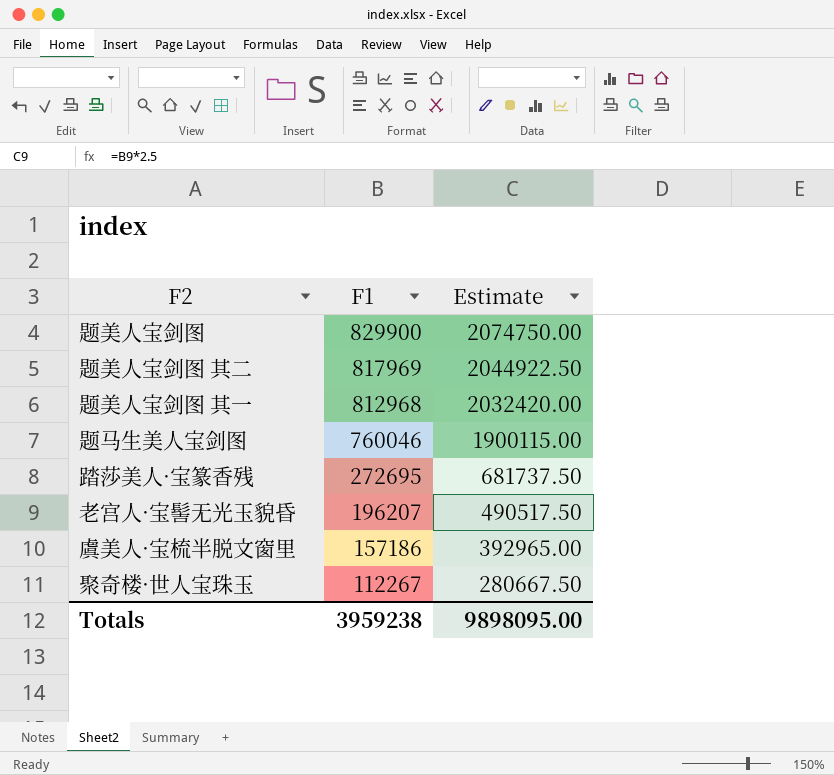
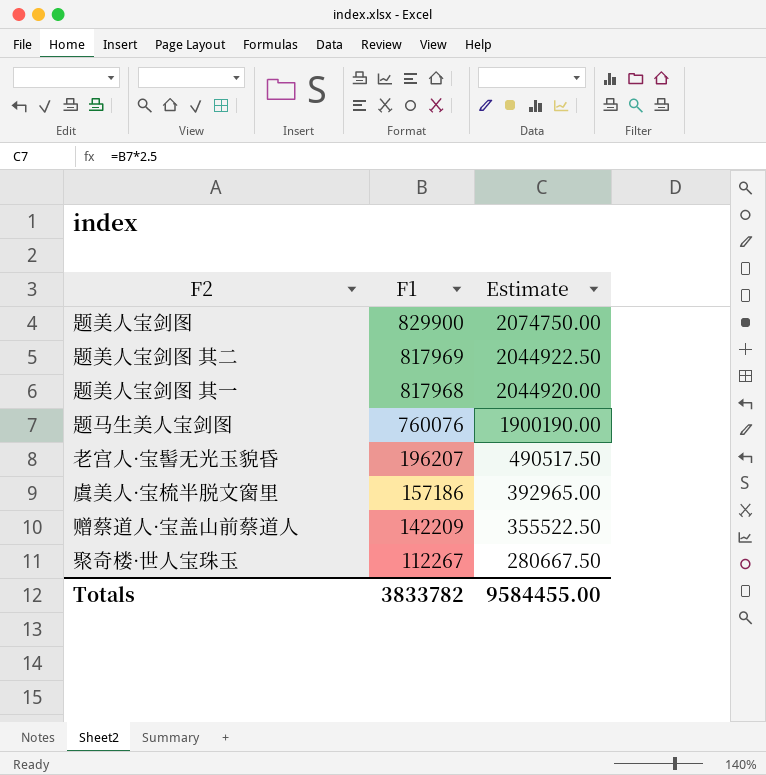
row 踏莎美人·宝篆香残: 272695 | 681737.50 -> none
题美人宝剑图 其一 | F1: 812968 -> 817968
题美人宝剑图 其一 | Estimate: 2032420.00 -> 2044920.00
题马生美人宝剑图 | F1: 760046 -> 760076
题马生美人宝剑图 | Estimate: 1900115.00 -> 1900190.00
row 赠蔡道人·宝盖山前蔡道人: none -> 142209 | 355522.50
Totals | F1: 3959238 -> 3833782
Totals | Estimate: 9898095.00 -> 9584455.00

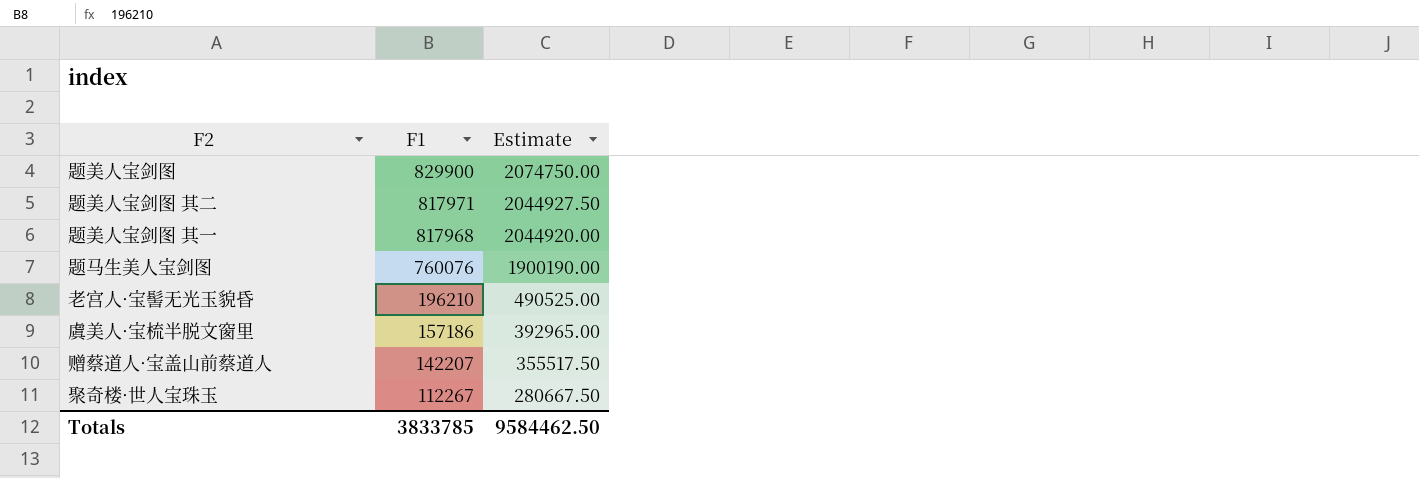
题美人宝剑图 其二 | F1: 817969 -> 817971
题美人宝剑图 其二 | Estimate: 2044922.50 -> 2044927.50
老宫人·宝髻无光玉貌昏 | F1: 196207 -> 196210
老宫人·宝髻无光玉貌昏 | Estimate: 490517.50 -> 490525.00
赠蔡道人·宝盖山前蔡道人 | F1: 142209 -> 142207
赠蔡道人·宝盖山前蔡道人 | Estimate: 355522.50 -> 355517.50
Totals | F1: 3833782 -> 3833785
Totals | Estimate: 9584455.00 -> 9584462.50

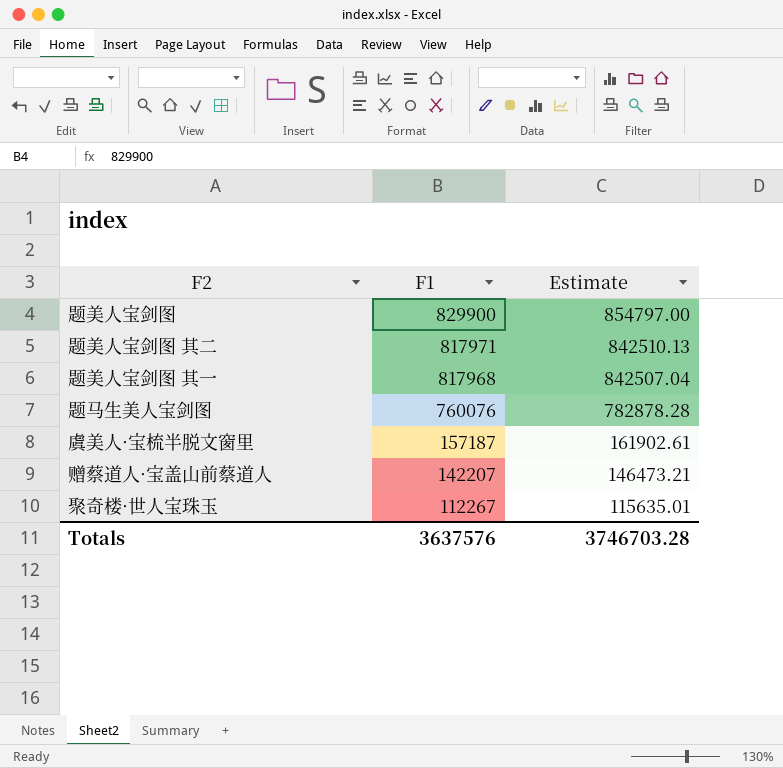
column Estimate | formula: [F1] * 2.5 -> [F1] * 1.03
row 老宫人·宝髻无光玉貌昏: 196210 | 490525.00 -> none
虞美人·宝梳半脱文窗里 | F1: 157186 -> 157187
Totals | F1: 3833785 -> 3637576
Totals | Estimate: 9584462.50 -> 3746703.28

